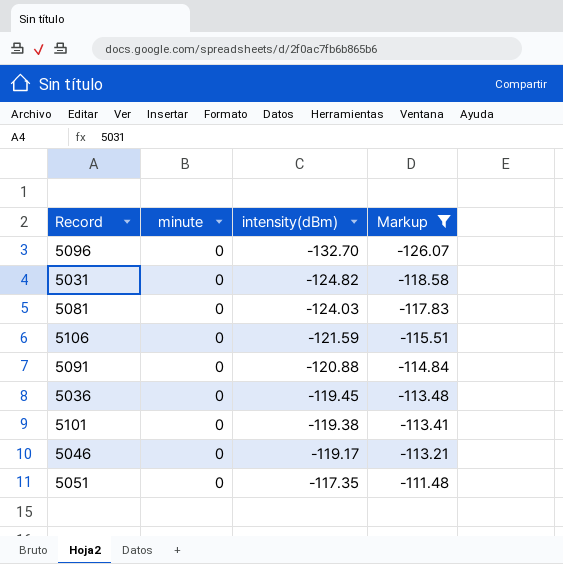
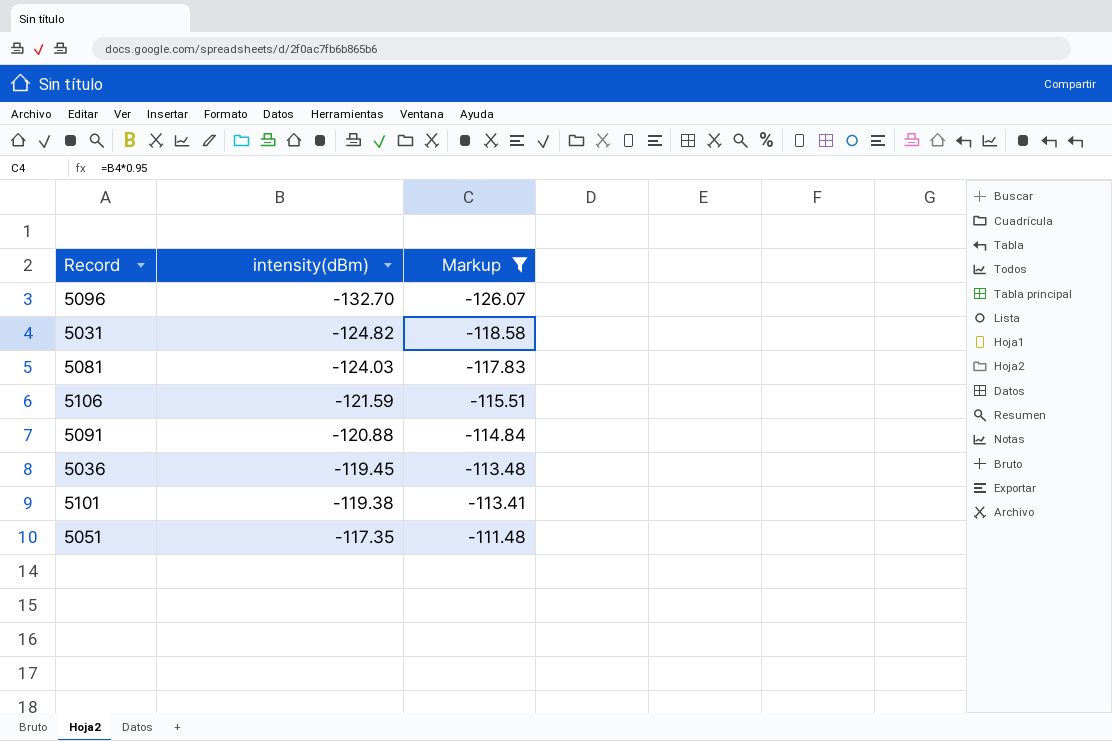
column minute | position: 2 -> none
row 5046: 0 | -119.17 | -113.21 -> none

